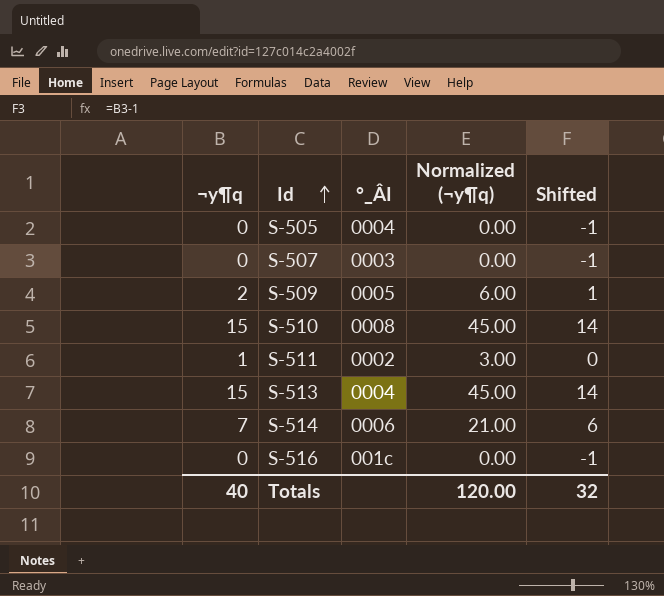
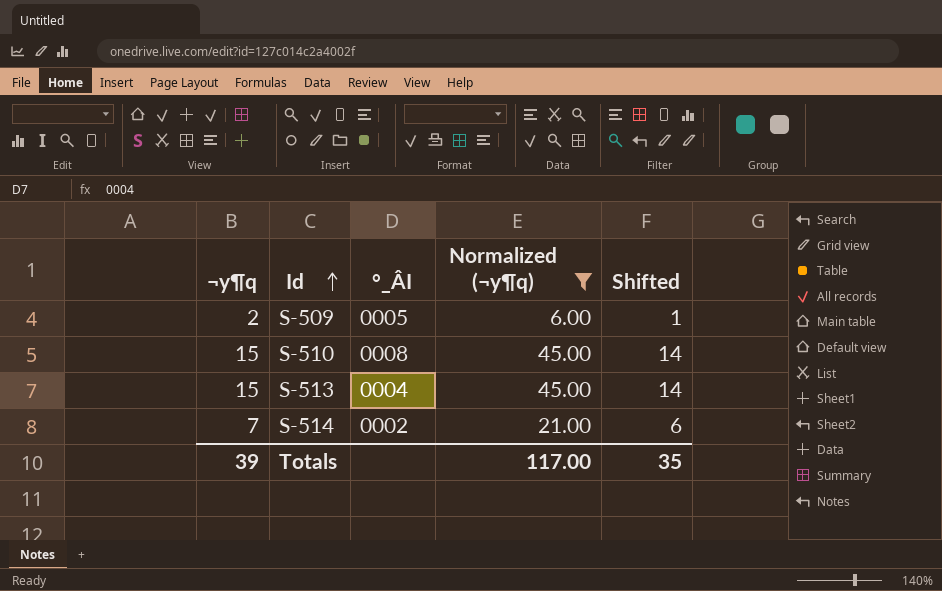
filter: none -> Normalized (¬y¶q) >= 6.00
S-514 | °_ÂI: 0006 -> 0002
Totals | ¬y¶q: 40 -> 39
Totals | Normalized (¬y¶q): 120.00 -> 117.00
Totals | Shifted: 32 -> 35

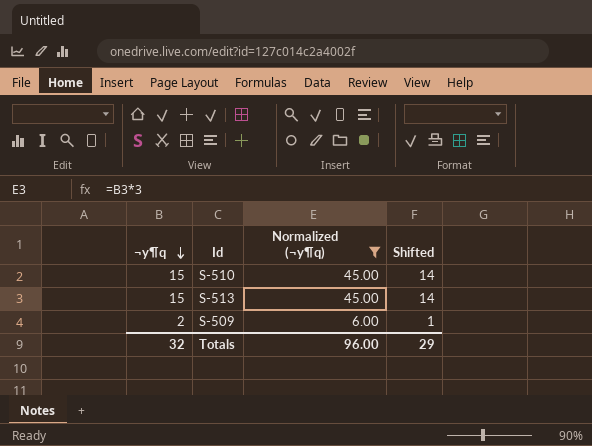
row order: Id ascending -> ¬y¶q descending
column °_ÂI | position: 3 -> none
row S-514: 7 | 0002 | 21.00 | 6 -> none
Totals | ¬y¶q: 39 -> 32
Totals | Normalized (¬y¶q): 117.00 -> 96.00
Totals | Shifted: 35 -> 29

